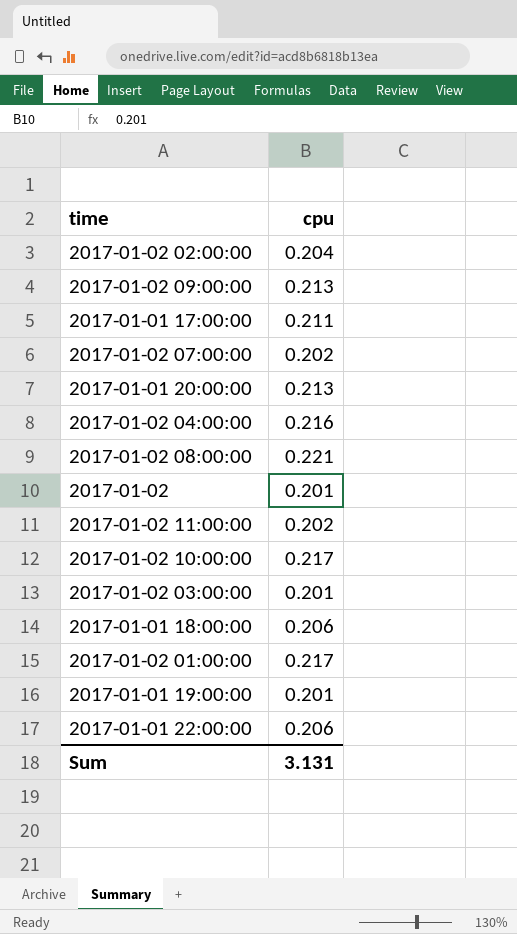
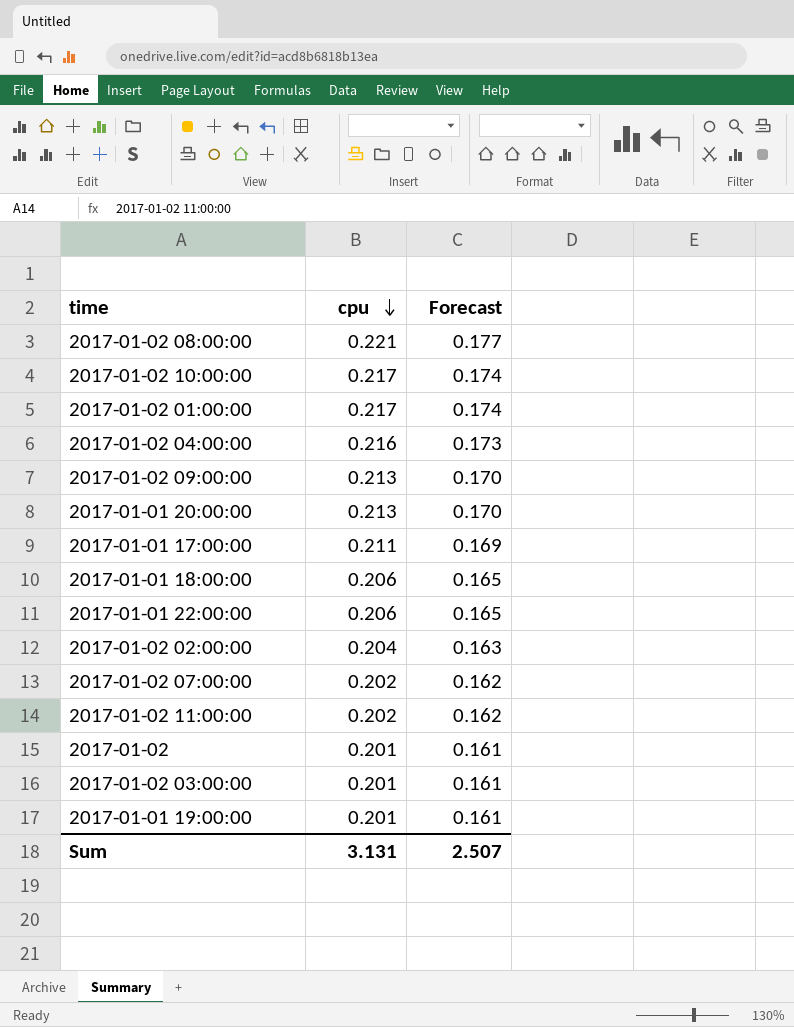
row order: none -> cpu descending
column Forecast | formula: none -> [cpu] * 0.8

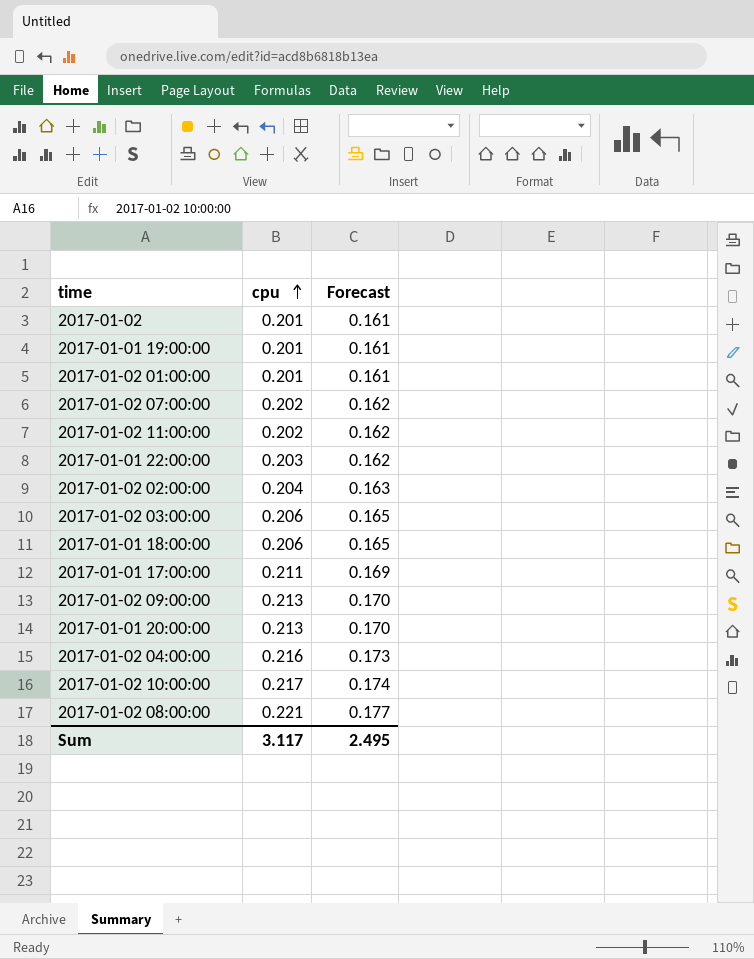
row order: cpu descending -> cpu ascending
2017-01-02 01:00:00 | cpu: 0.217 -> 0.201
2017-01-02 01:00:00 | Forecast: 0.174 -> 0.161
2017-01-01 22:00:00 | cpu: 0.206 -> 0.203
2017-01-01 22:00:00 | Forecast: 0.165 -> 0.162
2017-01-02 03:00:00 | cpu: 0.201 -> 0.206
2017-01-02 03:00:00 | Forecast: 0.161 -> 0.165
Sum | cpu: 3.131 -> 3.117
Sum | Forecast: 2.507 -> 2.495

